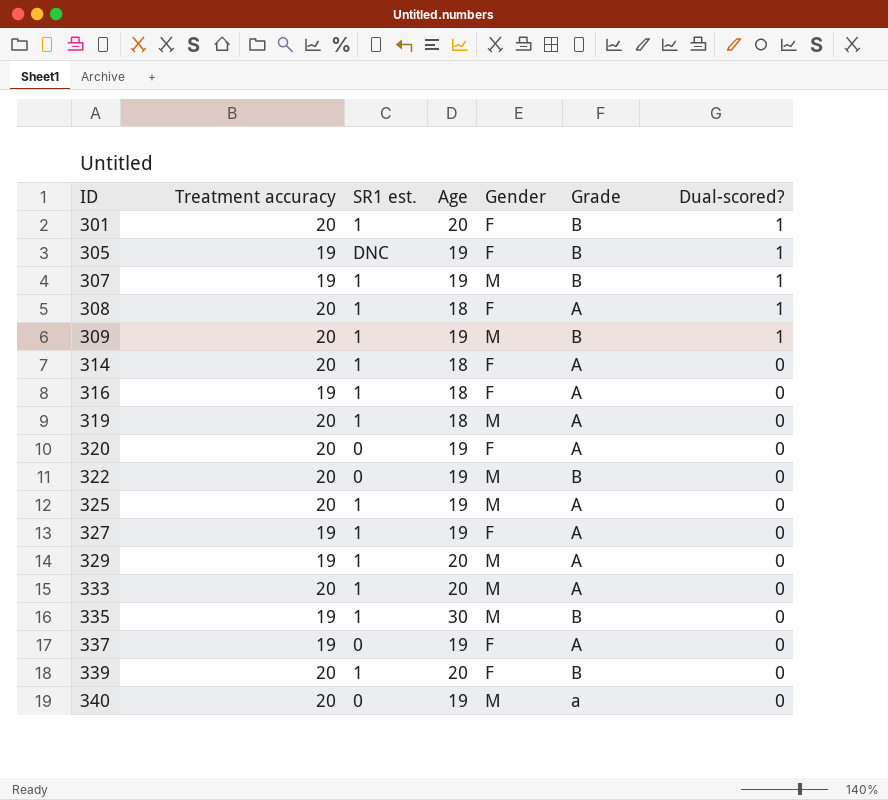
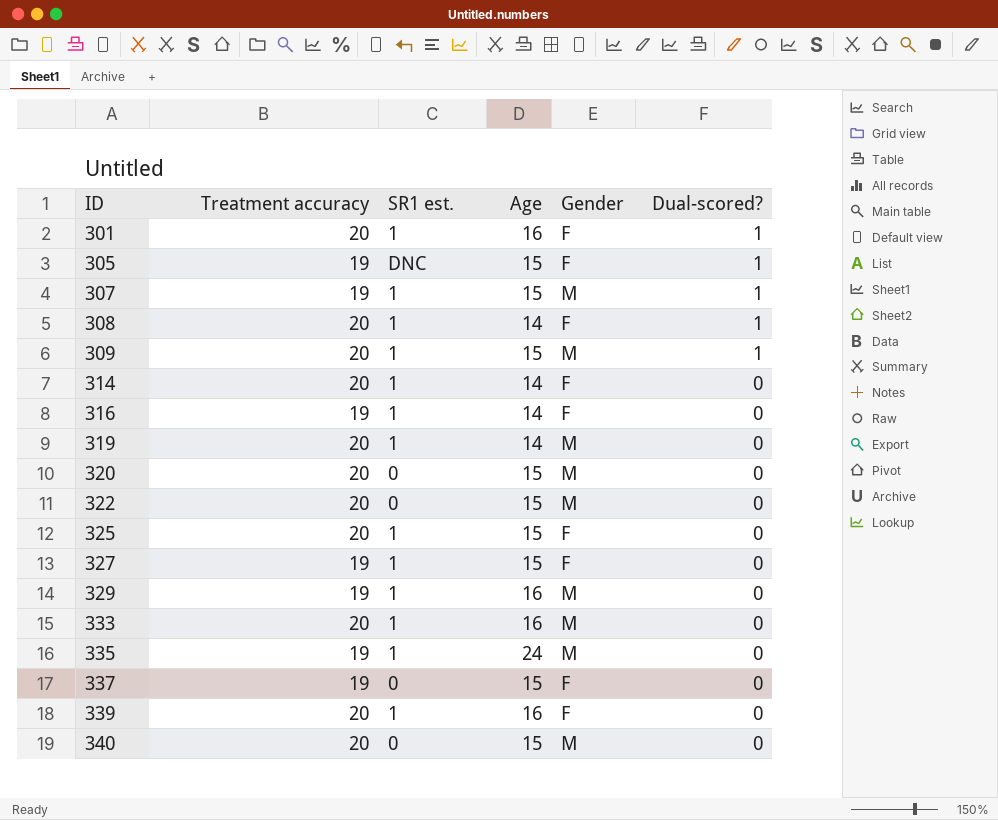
column Grade | position: 6 -> none
301 | Age: 20 -> 16
305 | Age: 19 -> 15
307 | Age: 19 -> 15
308 | Age: 18 -> 14
309 | Age: 19 -> 15
314 | Age: 18 -> 14
316 | Age: 18 -> 14
319 | Age: 18 -> 14
320 | Age: 19 -> 15
320 | Gender: F -> M
322 | Age: 19 -> 15
325 | Age: 19 -> 15
325 | Gender: M -> F
327 | Age: 19 -> 15
329 | Age: 20 -> 16
333 | Age: 20 -> 16
335 | Age: 30 -> 24
337 | Age: 19 -> 15
339 | Age: 20 -> 16
340 | Age: 19 -> 15

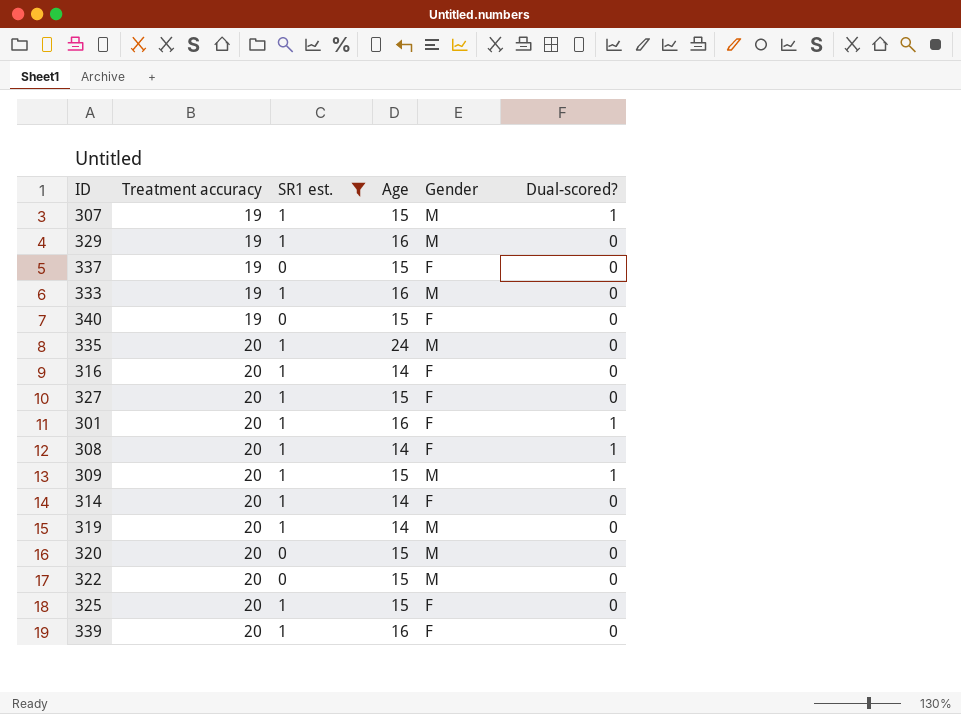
filter: none -> SR1 est. != DNC
row order: ID ascending -> Treatment accuracy ascending
333 | Treatment accuracy: 20 -> 19
340 | Treatment accuracy: 20 -> 19
340 | Gender: M -> F
335 | Treatment accuracy: 19 -> 20
316 | Treatment accuracy: 19 -> 20
327 | Treatment accuracy: 19 -> 20

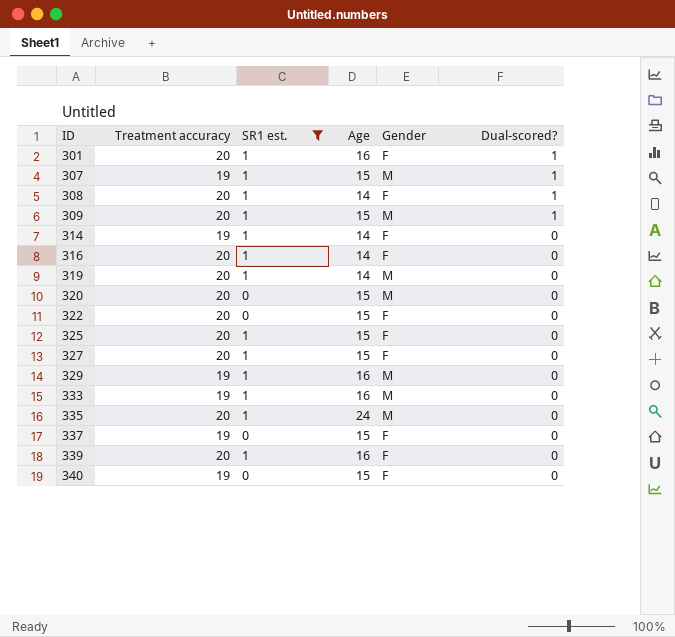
row order: Treatment accuracy ascending -> ID ascending
314 | Treatment accuracy: 20 -> 19
322 | Gender: M -> F

